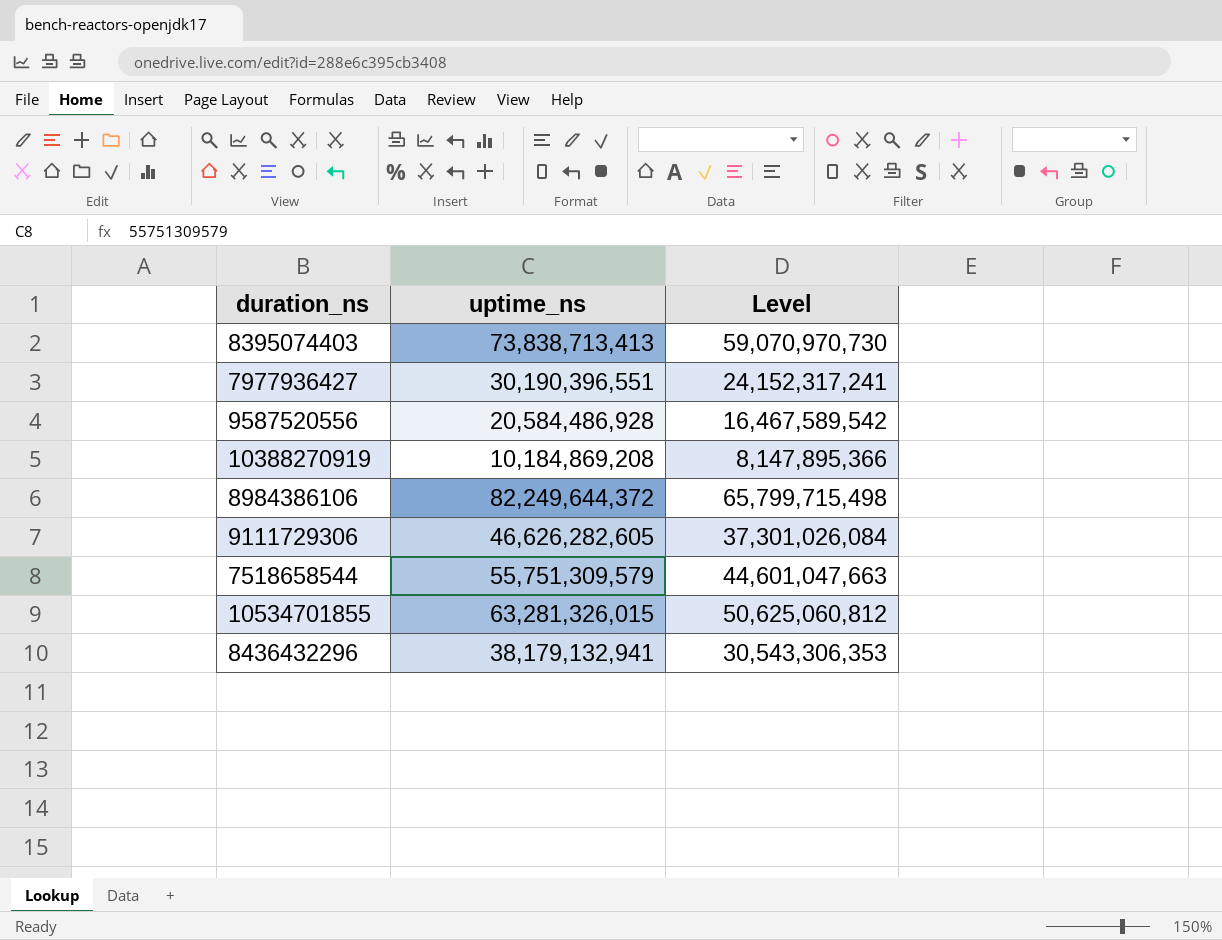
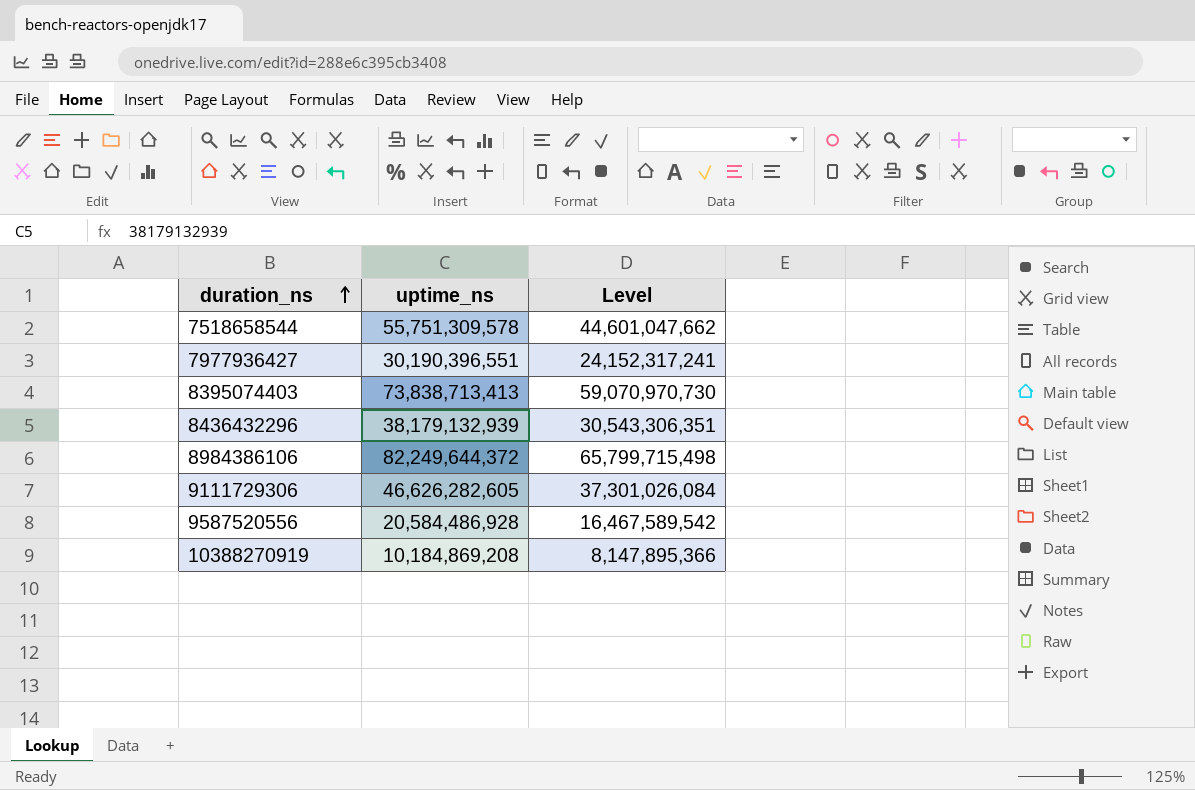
row order: none -> duration_ns ascending
row 10534701855: 63,281,326,015 | 50,625,060,812 -> none
7518658544 | uptime_ns: 55,751,309,579 -> 55,751,309,578
7518658544 | Level: 44,601,047,663 -> 44,601,047,662
8436432296 | uptime_ns: 38,179,132,941 -> 38,179,132,939
8436432296 | Level: 30,543,306,353 -> 30,543,306,351

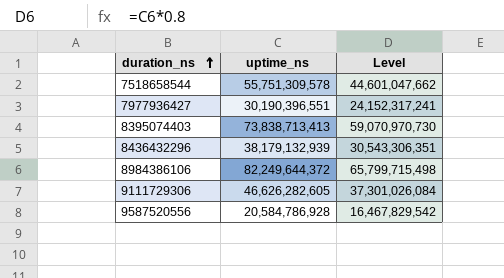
row 10388270919: 10,184,869,208 | 8,147,895,366 -> none
9587520556 | uptime_ns: 20,584,486,928 -> 20,584,786,928
9587520556 | Level: 16,467,589,542 -> 16,467,829,542

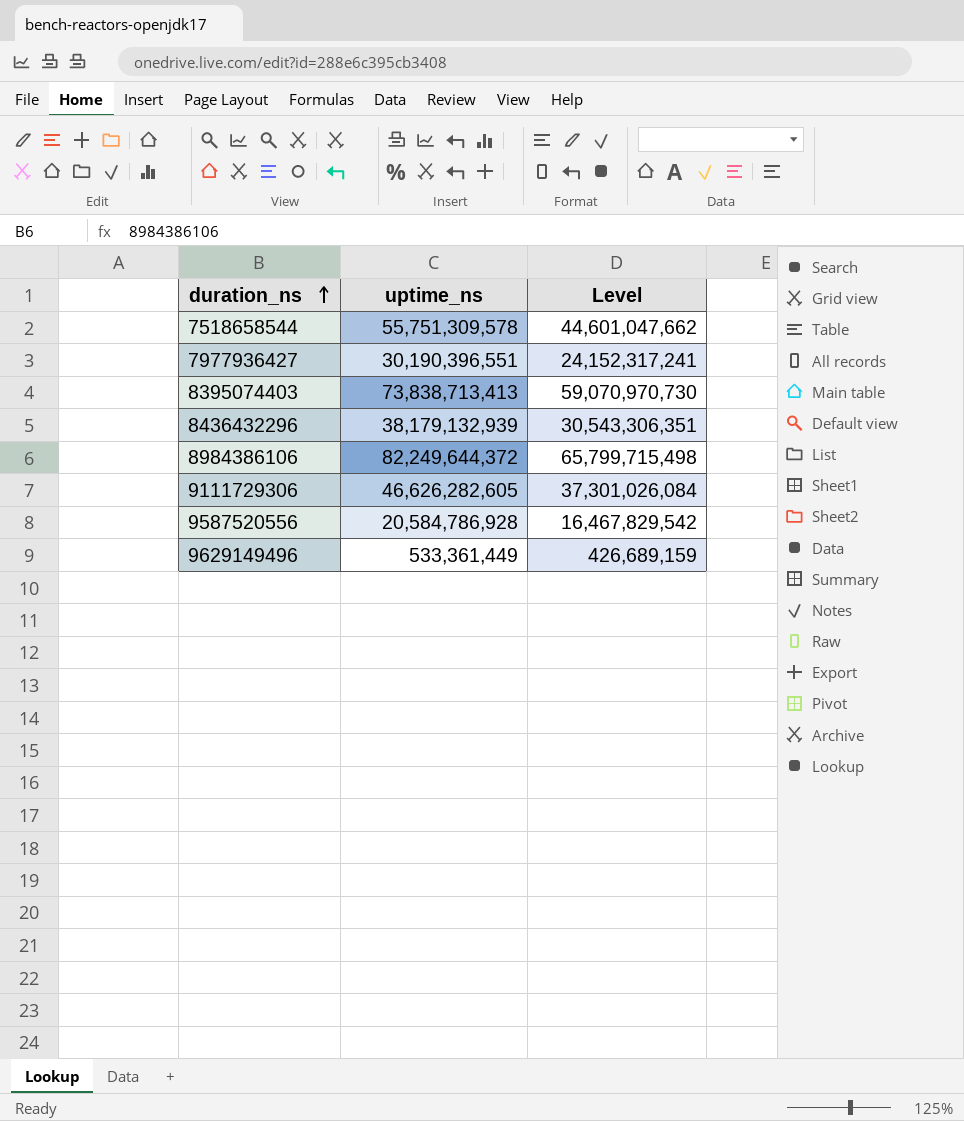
row 9629149496: none -> 533,361,449 | 426,689,159

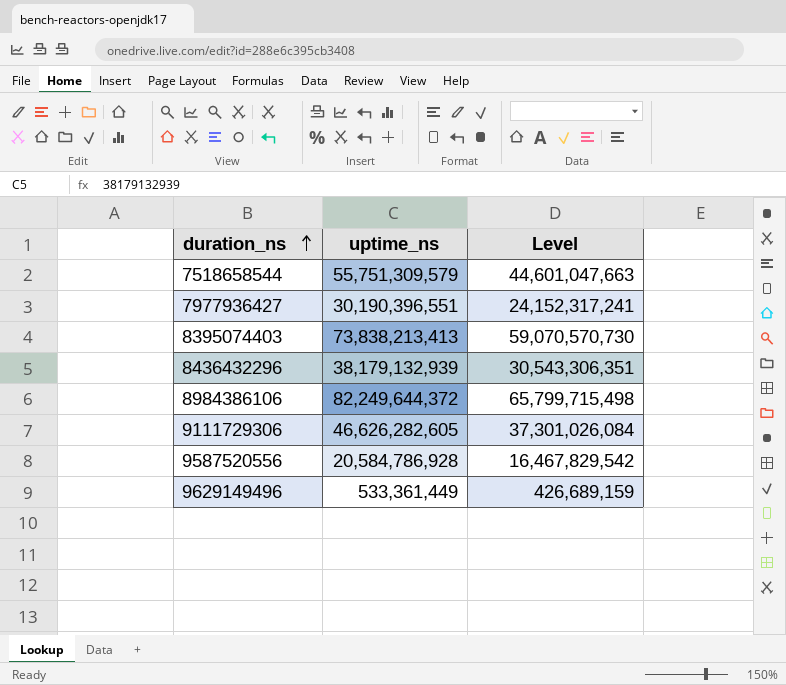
7518658544 | uptime_ns: 55,751,309,578 -> 55,751,309,579
7518658544 | Level: 44,601,047,662 -> 44,601,047,663
8395074403 | uptime_ns: 73,838,713,413 -> 73,838,213,413
8395074403 | Level: 59,070,970,730 -> 59,070,570,730

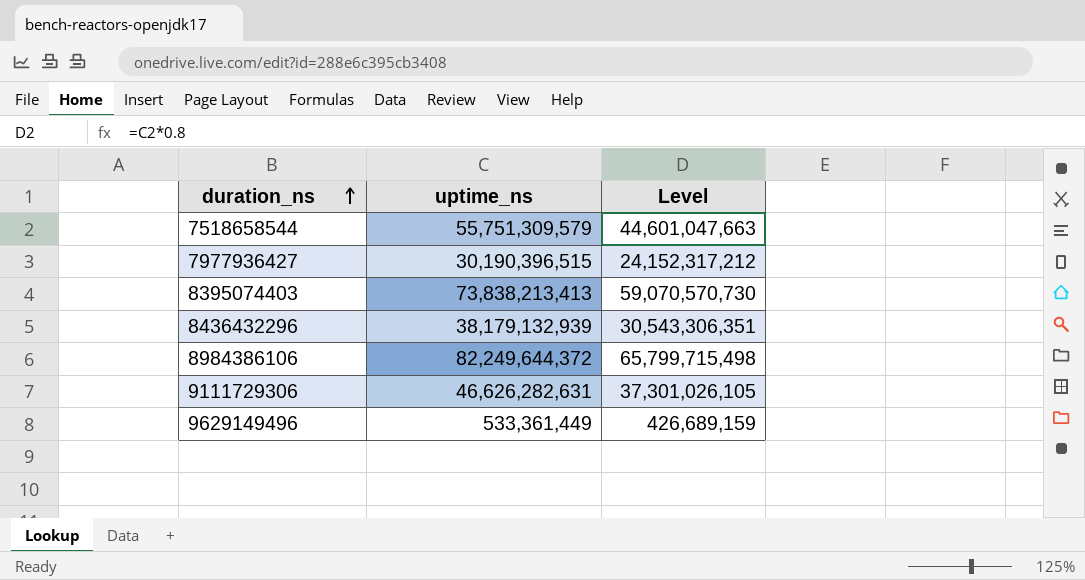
row 9587520556: 20,584,786,928 | 16,467,829,542 -> none
7977936427 | uptime_ns: 30,190,396,551 -> 30,190,396,515
7977936427 | Level: 24,152,317,241 -> 24,152,317,212
9111729306 | uptime_ns: 46,626,282,605 -> 46,626,282,631
9111729306 | Level: 37,301,026,084 -> 37,301,026,105

